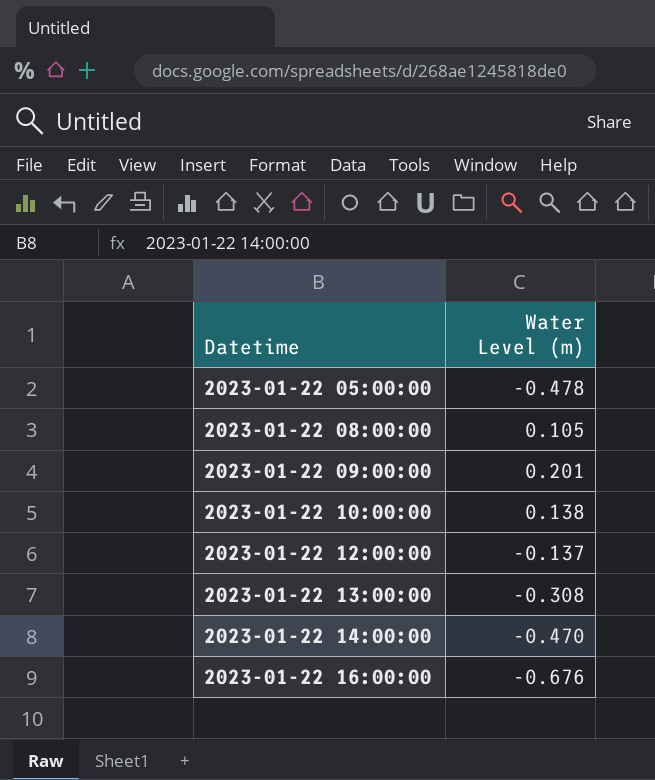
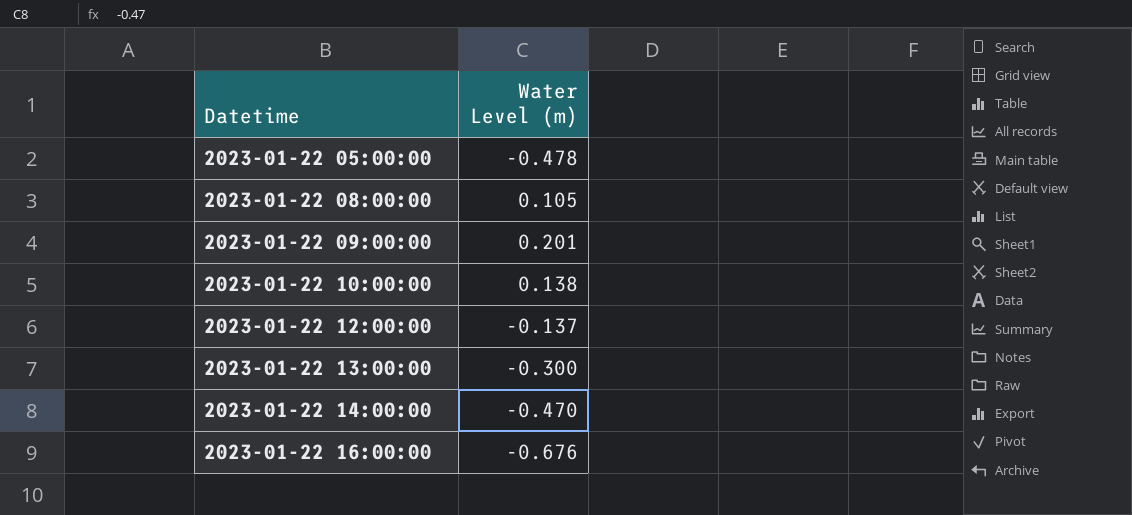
2023-01-22 13:00:00 | Water Level (m): -0.308 -> -0.300

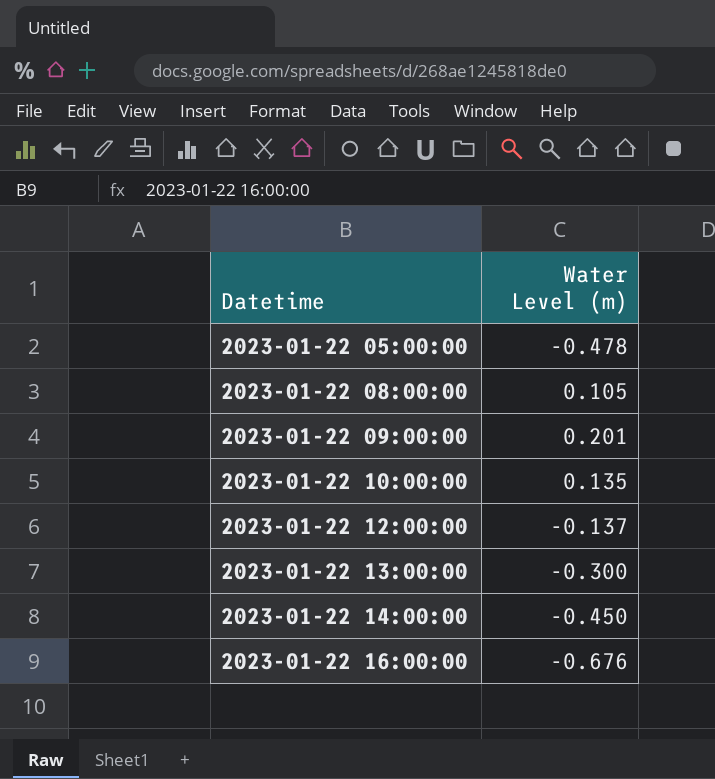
2023-01-22 10:00:00 | Water Level (m): 0.138 -> 0.135
2023-01-22 14:00:00 | Water Level (m): -0.470 -> -0.450

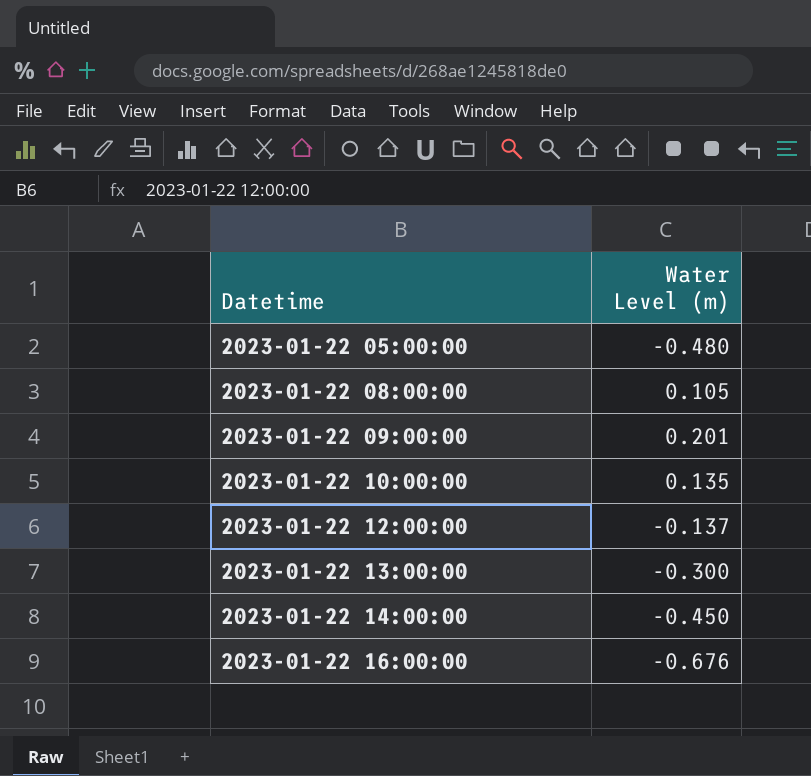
2023-01-22 05:00:00 | Water Level (m): -0.478 -> -0.480

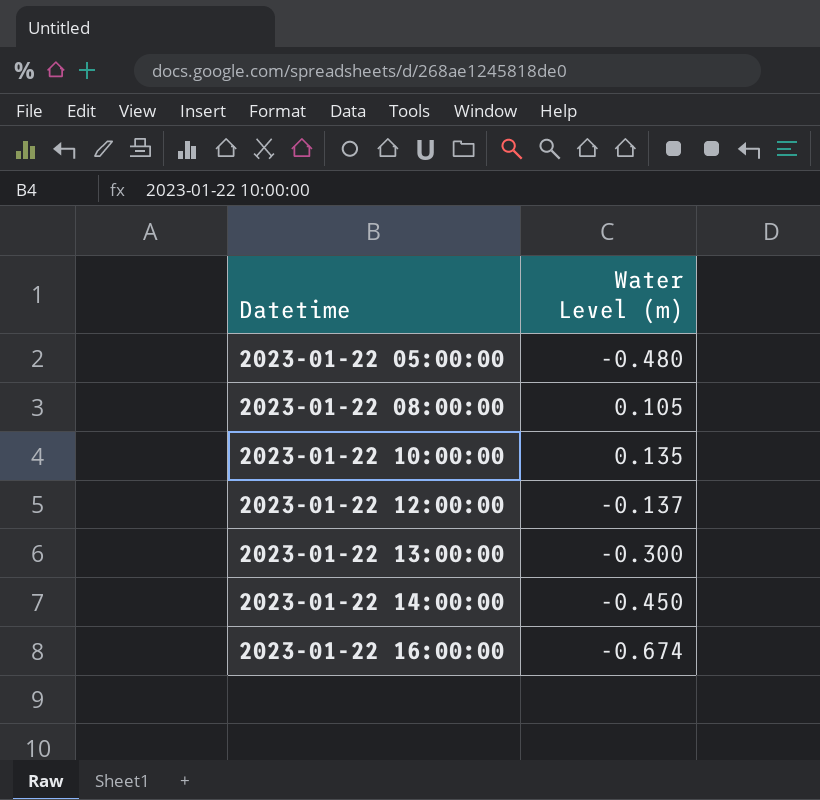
row 2023-01-22 09:00:00: 0.201 -> none
2023-01-22 16:00:00 | Water Level (m): -0.676 -> -0.674

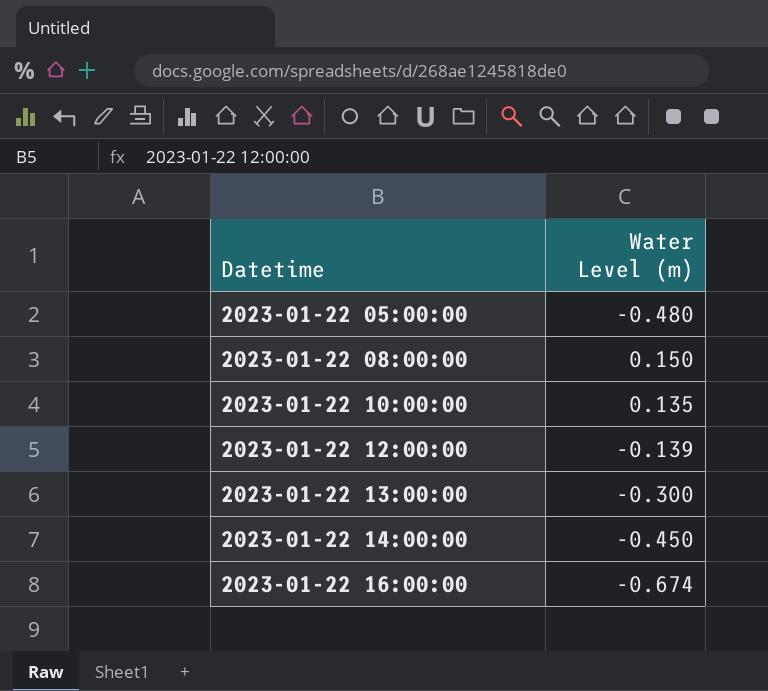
2023-01-22 08:00:00 | Water Level (m): 0.105 -> 0.150
2023-01-22 12:00:00 | Water Level (m): -0.137 -> -0.139

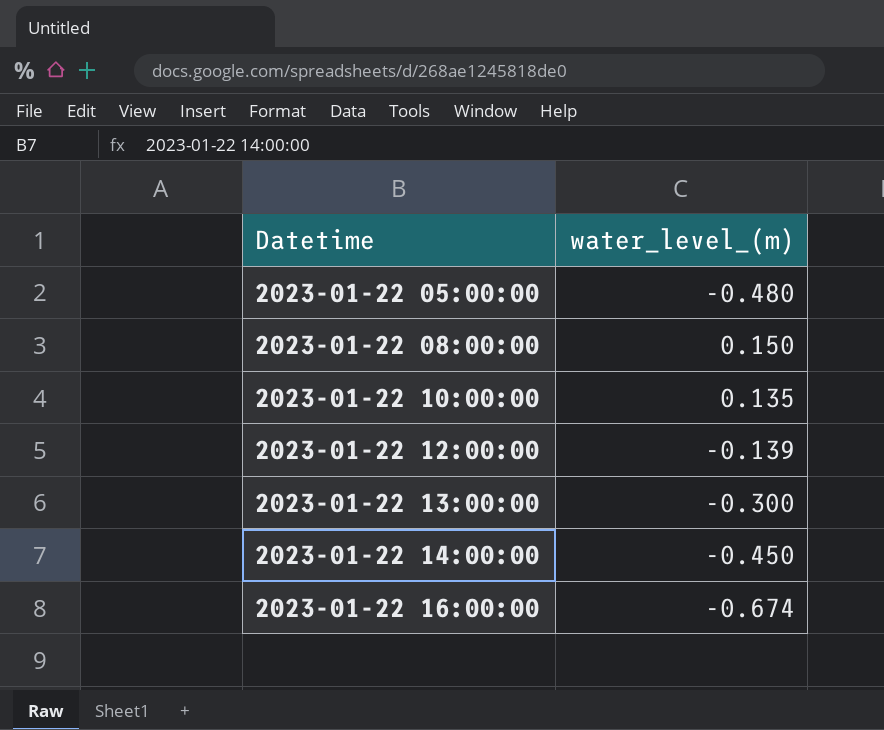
column name: Water Level (m) -> water_level_(m)

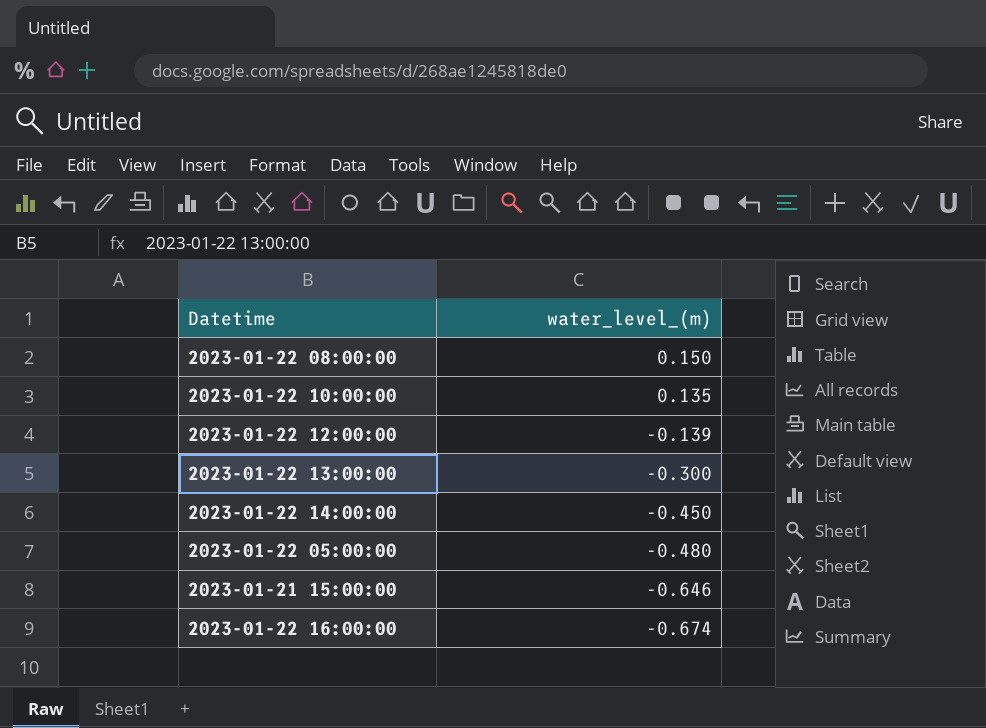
row order: Datetime ascending -> water_level_(m) descending
row 2023-01-21 15:00:00: none -> -0.646

